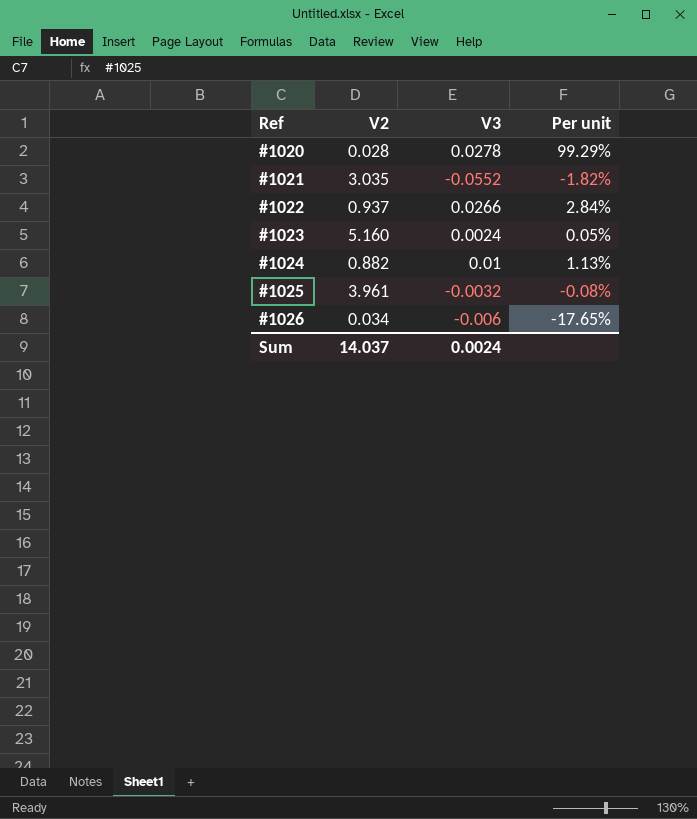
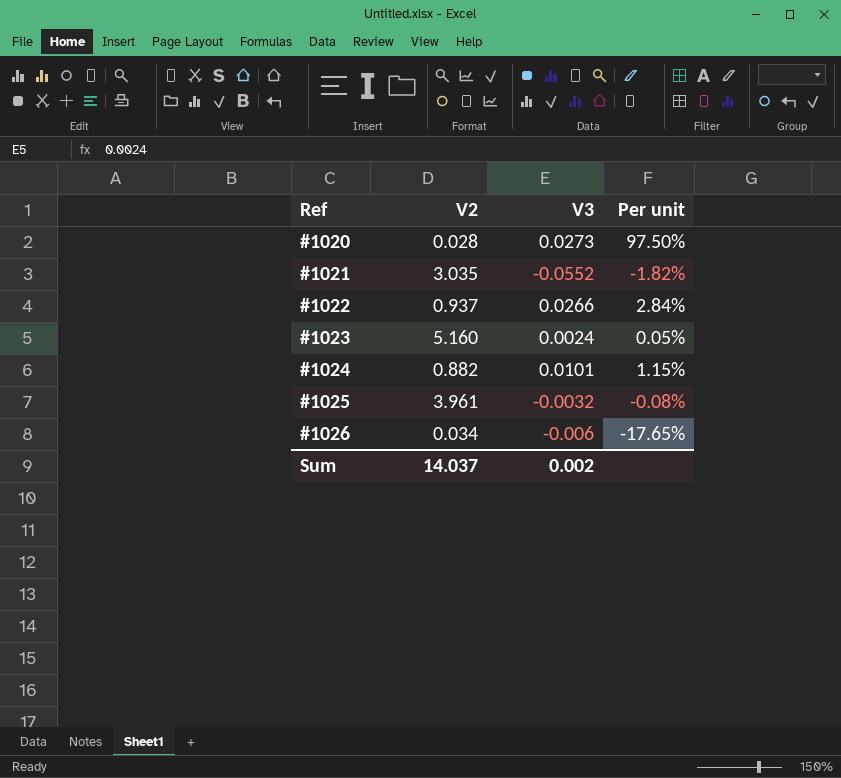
#1020 | V3: 0.0278 -> 0.0273
#1020 | Per unit: 99.29% -> 97.50%
#1024 | V3: 0.01 -> 0.0101
#1024 | Per unit: 1.13% -> 1.15%
Sum | V3: 0.0024 -> 0.002

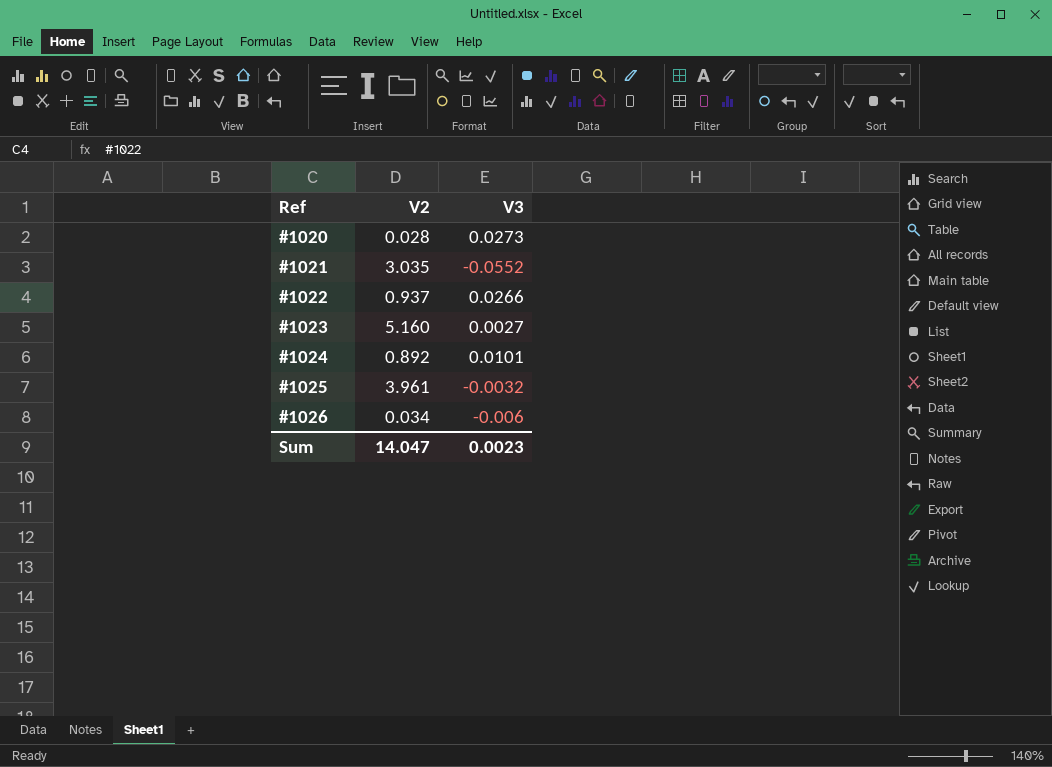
column Per unit | formula: [V3] / [V2] -> none
#1023 | V3: 0.0024 -> 0.0027
#1024 | V2: 0.882 -> 0.892
Sum | V2: 14.037 -> 14.047
Sum | V3: 0.002 -> 0.0023

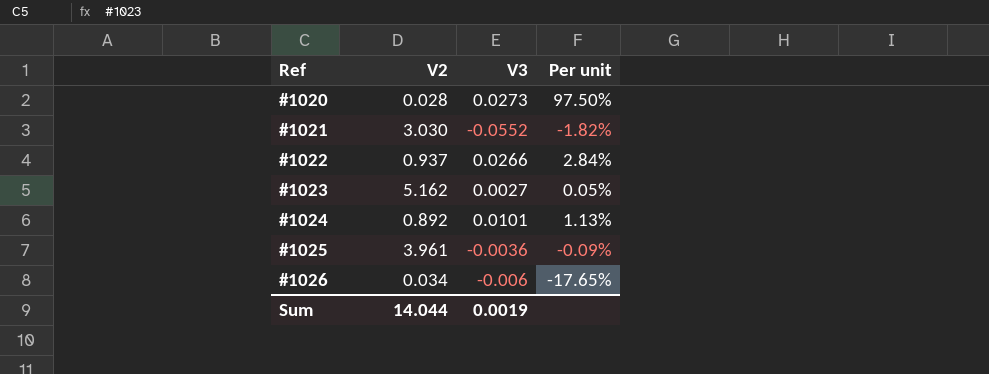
column Per unit | formula: none -> [V3] / [V2]
#1021 | V2: 3.035 -> 3.030
#1023 | V2: 5.160 -> 5.162
#1025 | V3: -0.0032 -> -0.0036
Sum | V2: 14.047 -> 14.044
Sum | V3: 0.0023 -> 0.0019

